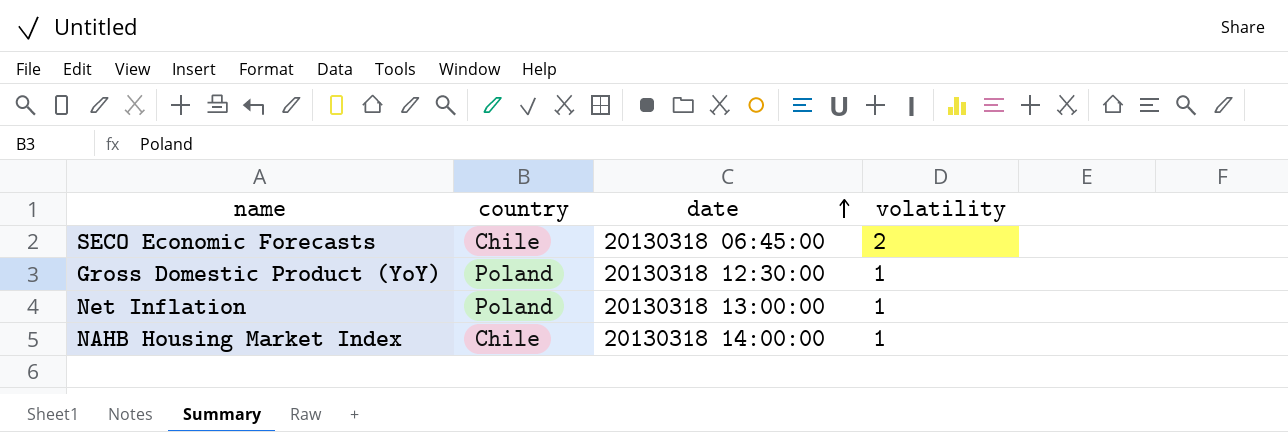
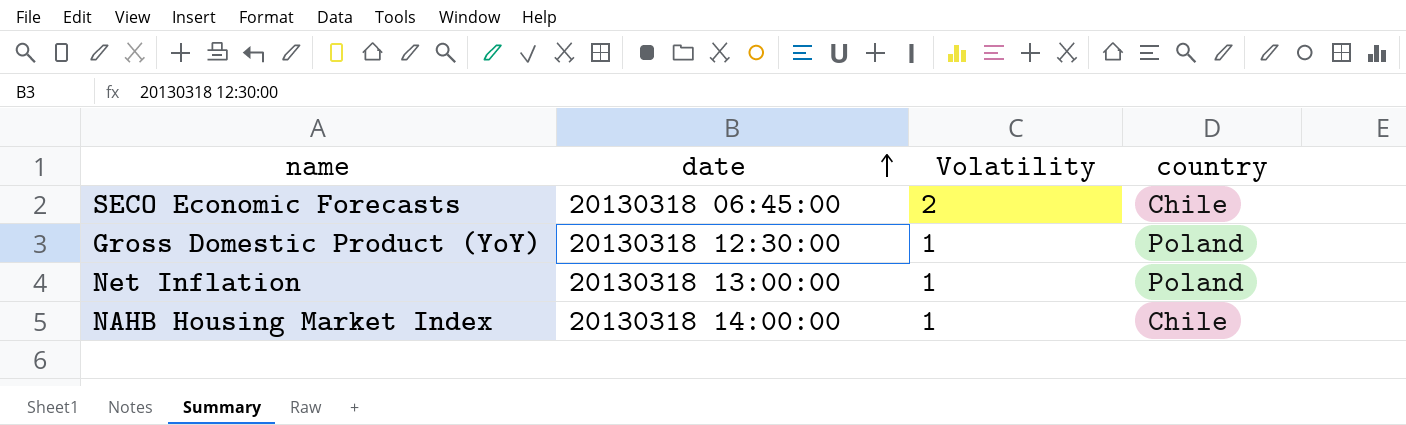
column name: volatility -> Volatility
column country | position: 2 -> 4

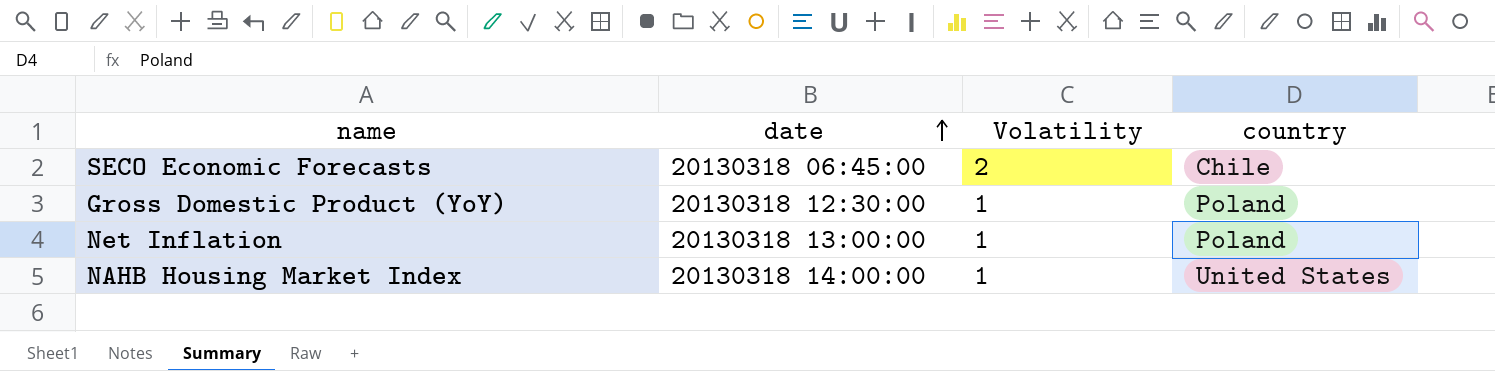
NAHB Housing Market Index | country: Chile -> United States

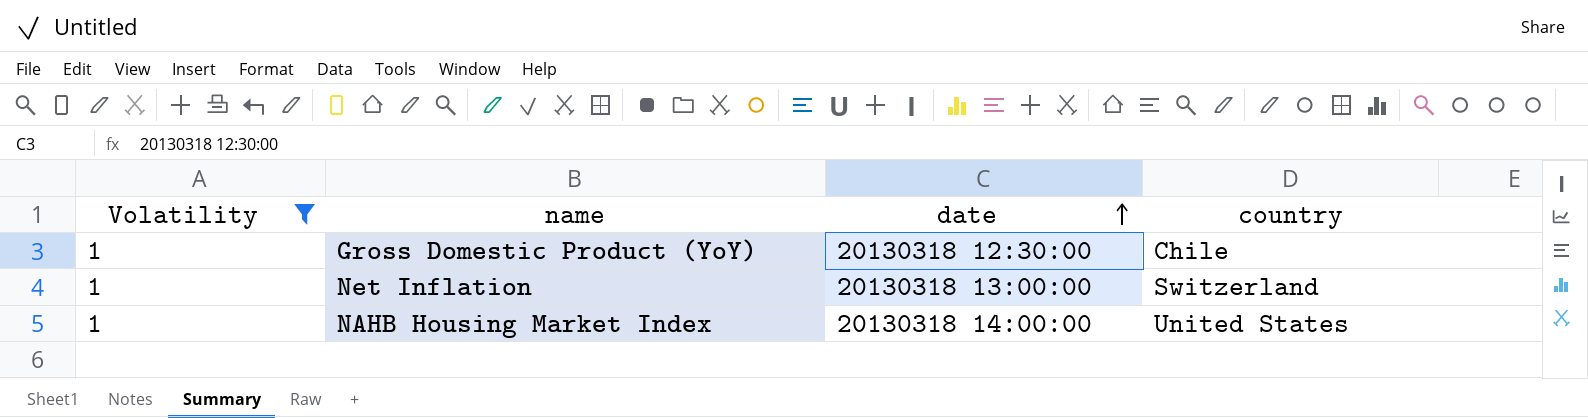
filter: none -> Volatility = 1
column Volatility | position: 3 -> 1
Gross Domestic Product (YoY) | country: Poland -> Chile
Net Inflation | country: Poland -> Switzerland

